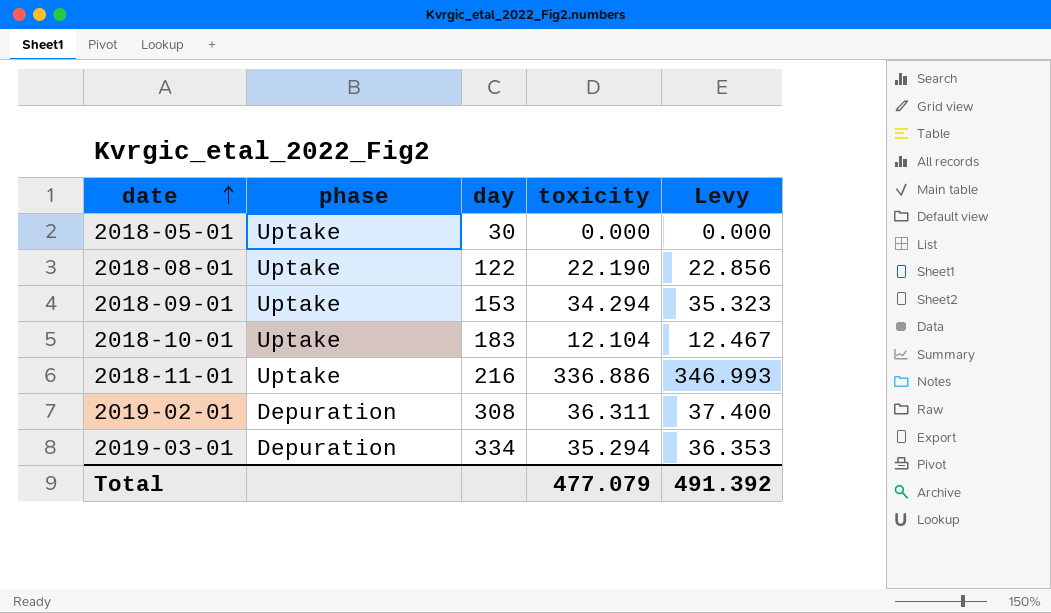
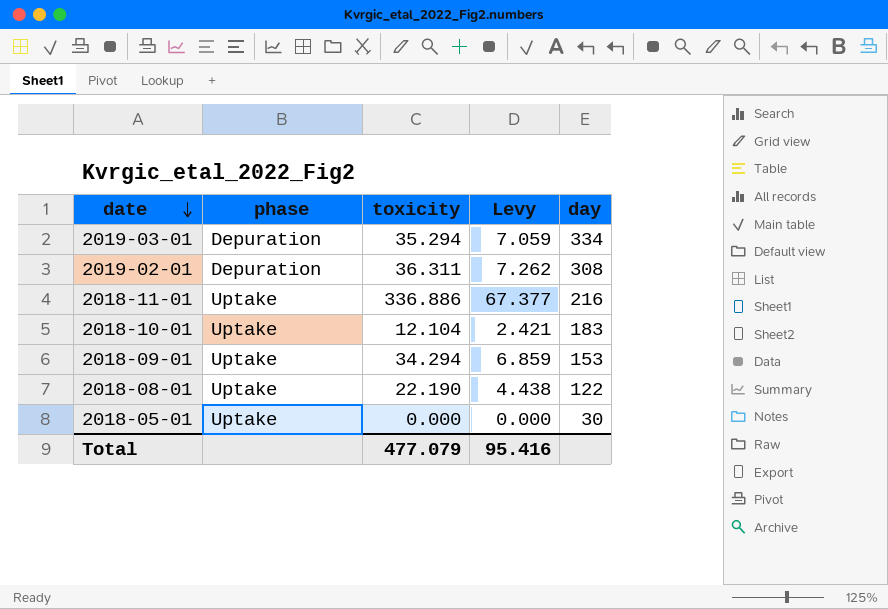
row order: date ascending -> date descending
column Levy | formula: [toxicity] * 1.03 -> [toxicity] * 0.2
column day | position: 3 -> 5
Total | Levy: 491.392 -> 95.416

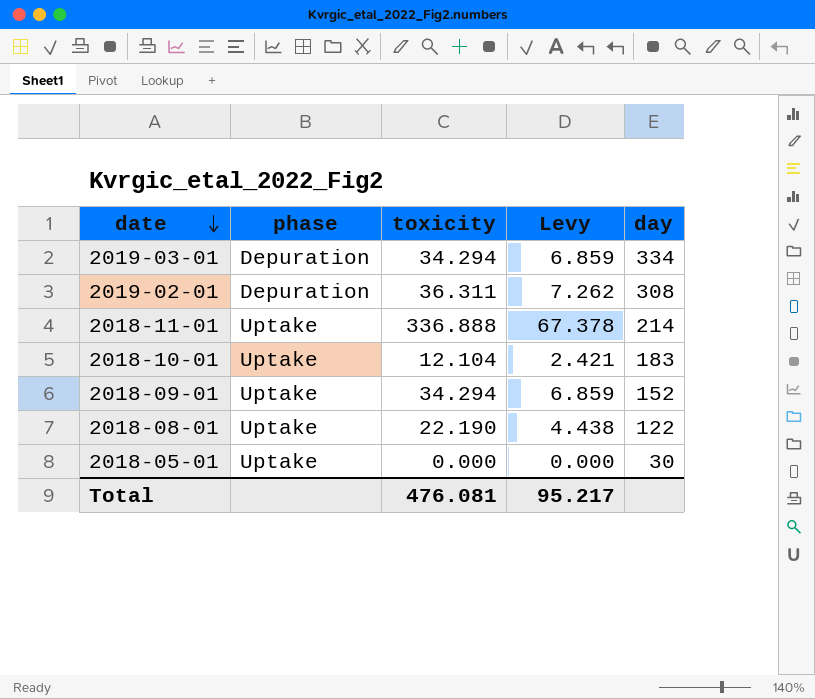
2019-03-01 | toxicity: 35.294 -> 34.294
2019-03-01 | Levy: 7.059 -> 6.859
2018-11-01 | toxicity: 336.886 -> 336.888
2018-11-01 | Levy: 67.377 -> 67.378
2018-11-01 | day: 216 -> 214
2018-09-01 | day: 153 -> 152
Total | toxicity: 477.079 -> 476.081
Total | Levy: 95.416 -> 95.217

